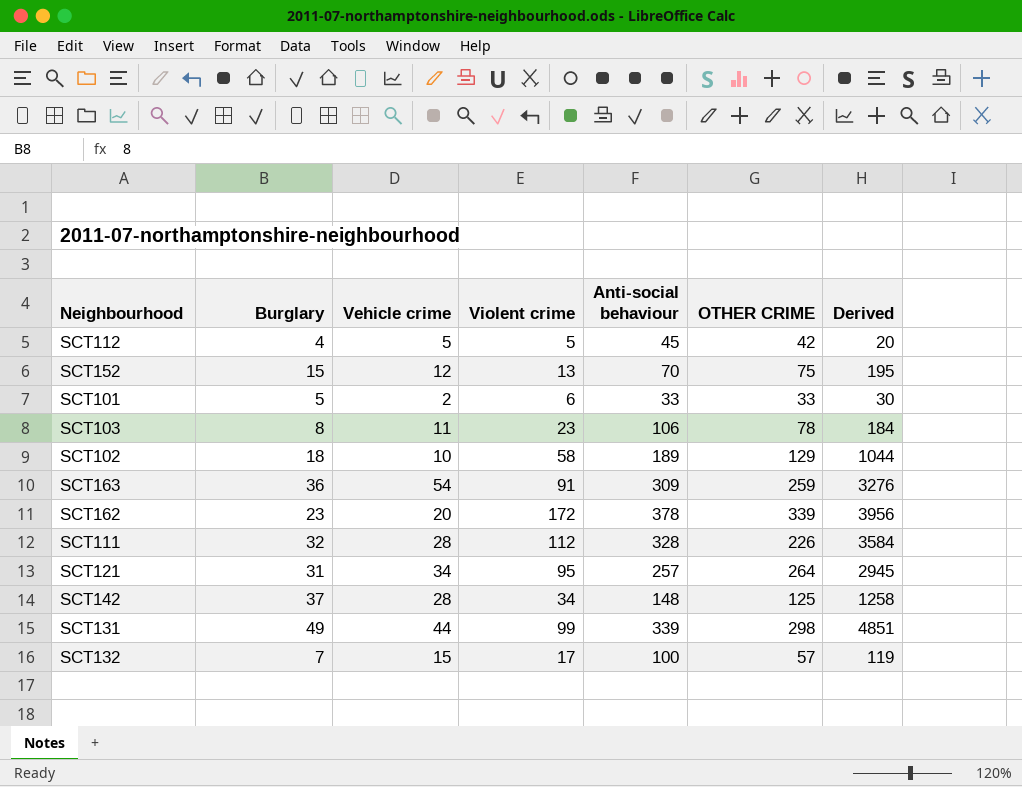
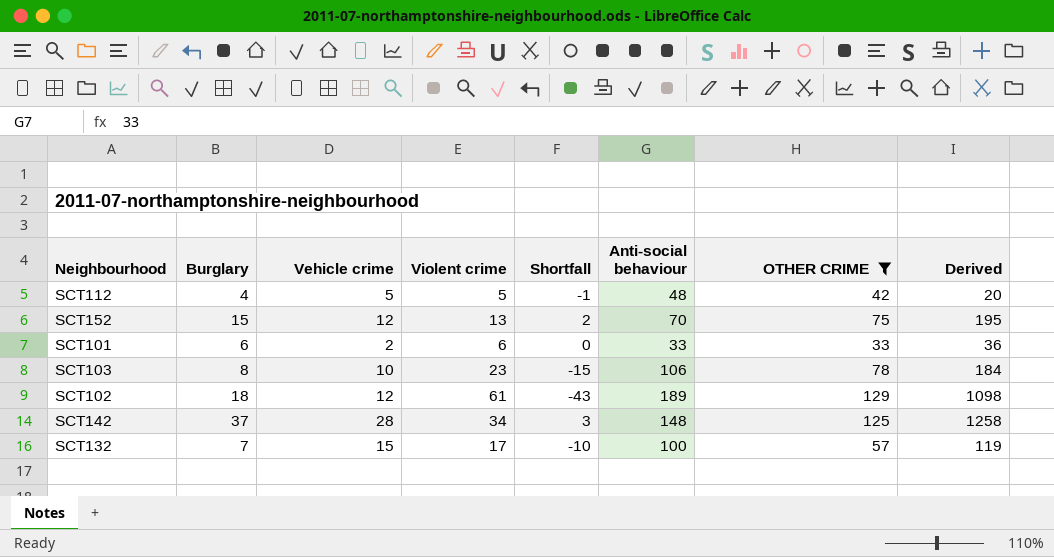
filter: none -> OTHER CRIME <= 129
column Shortfall | formula: none -> [Burglary] - [Violent crime]
SCT112 | Anti-social behaviour: 45 -> 48
SCT101 | Burglary: 5 -> 6
SCT101 | Derived: 30 -> 36
SCT103 | Vehicle crime: 11 -> 10
SCT102 | Vehicle crime: 10 -> 12
SCT102 | Violent crime: 58 -> 61
SCT102 | Derived: 1044 -> 1098

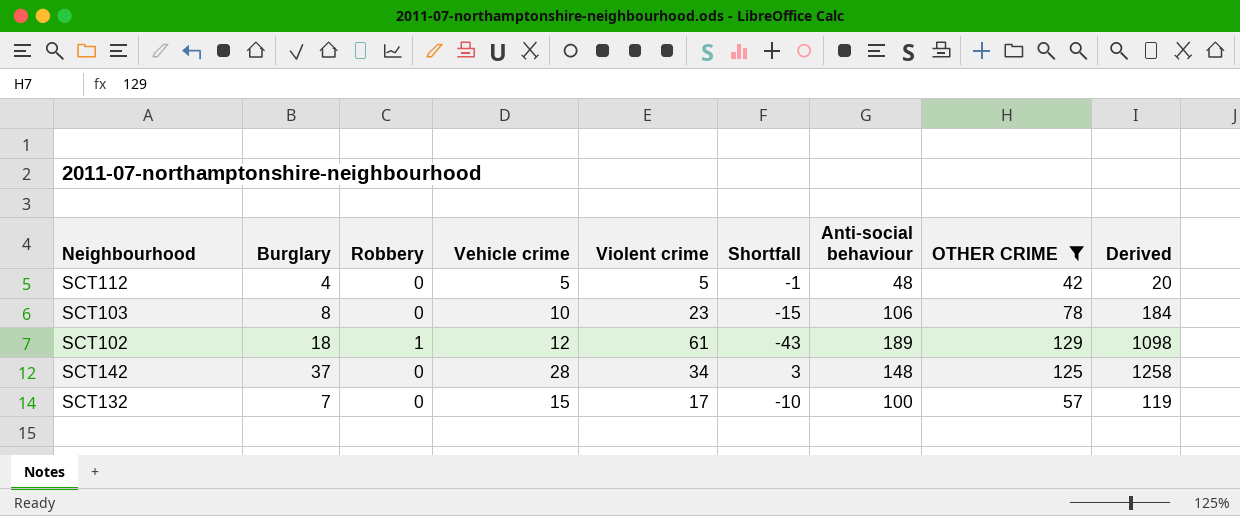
column Robbery | position: none -> 3
row SCT152: 15 | 12 | 13 | 2 | 70 | 75 | 195 -> none
row SCT101: 6 | 2 | 6 | 0 | 33 | 33 | 36 -> none

